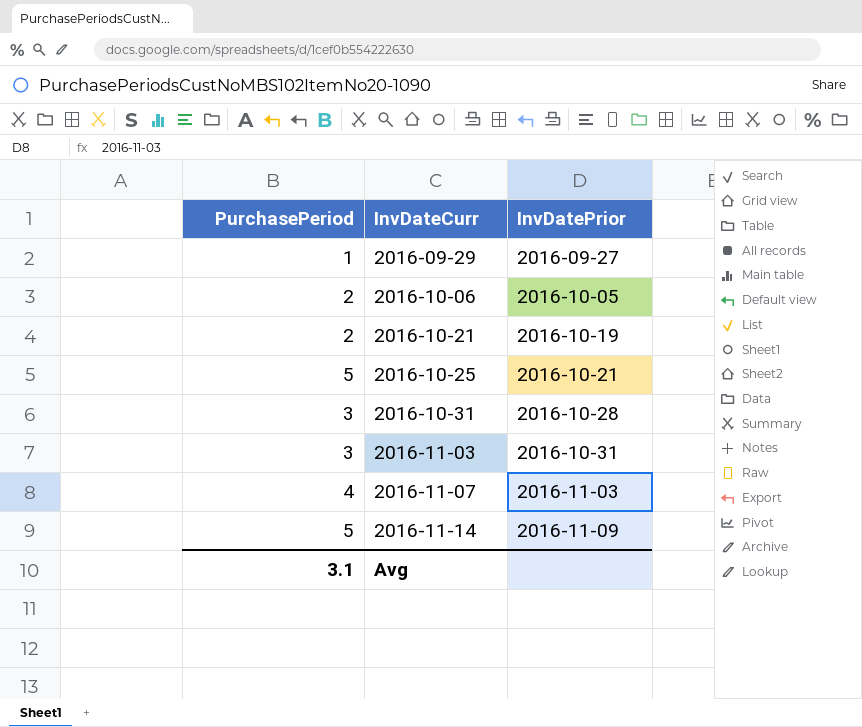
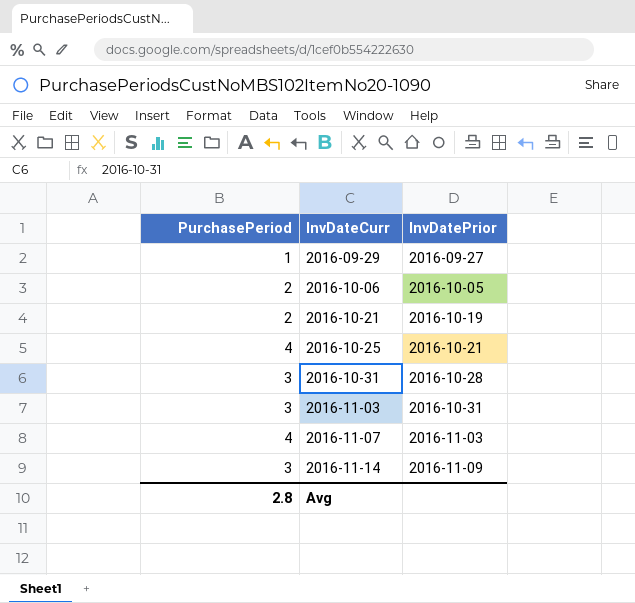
2016-10-25 | PurchasePeriod: 5 -> 4
2016-11-14 | PurchasePeriod: 5 -> 3
Avg | PurchasePeriod: 3.1 -> 2.8

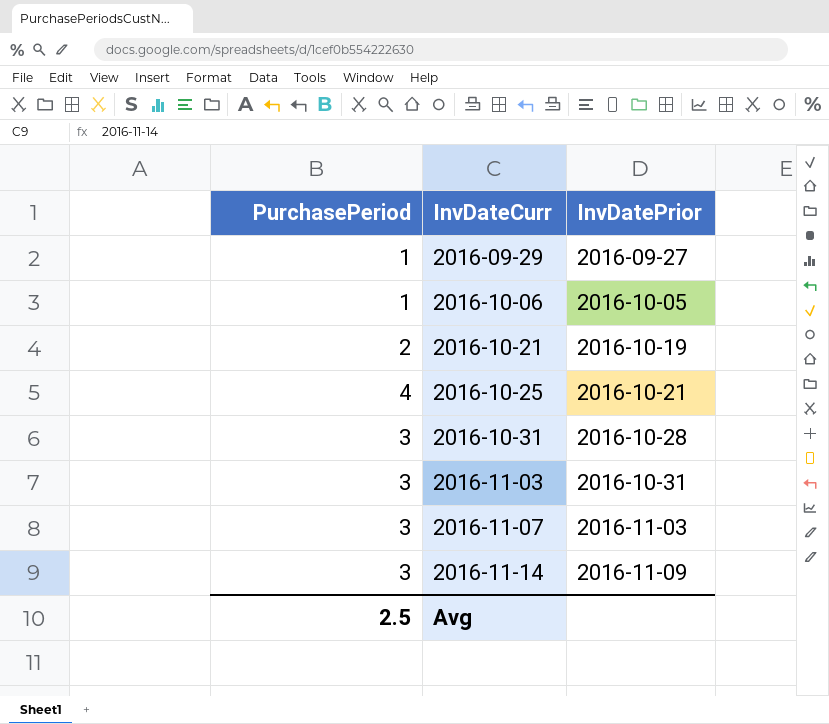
2016-10-06 | PurchasePeriod: 2 -> 1
2016-11-07 | PurchasePeriod: 4 -> 3
Avg | PurchasePeriod: 2.8 -> 2.5

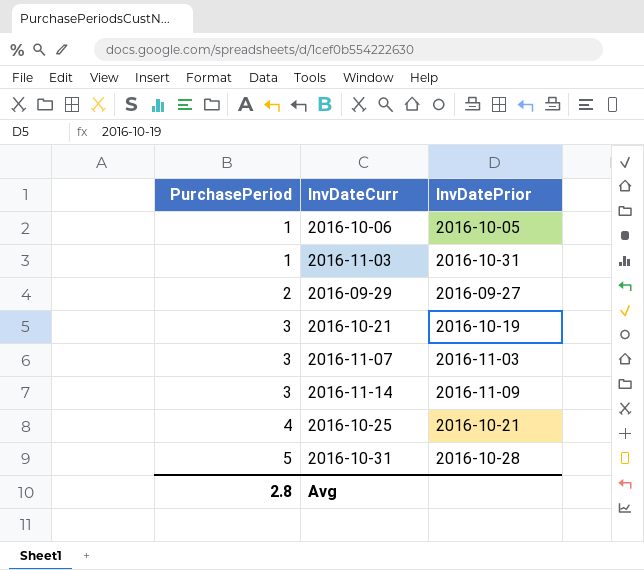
row order: InvDateCurr ascending -> PurchasePeriod ascending
2016-11-03 | PurchasePeriod: 3 -> 1
2016-09-29 | PurchasePeriod: 1 -> 2
2016-10-21 | PurchasePeriod: 2 -> 3
2016-10-31 | PurchasePeriod: 3 -> 5
Avg | PurchasePeriod: 2.5 -> 2.8

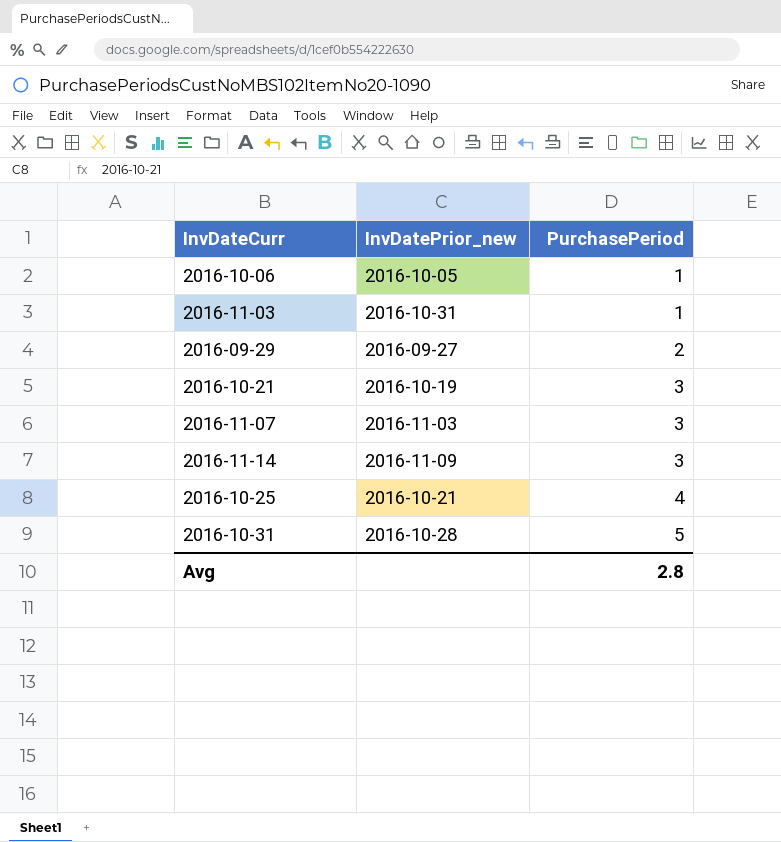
column name: InvDatePrior -> InvDatePrior_new
column PurchasePeriod | position: 1 -> 3

